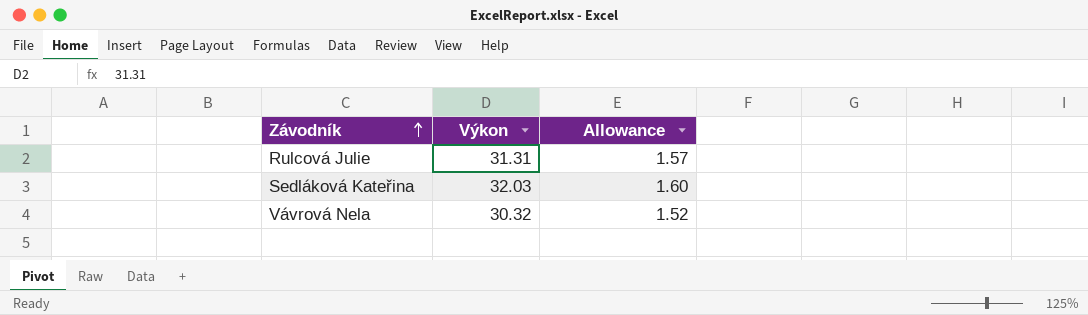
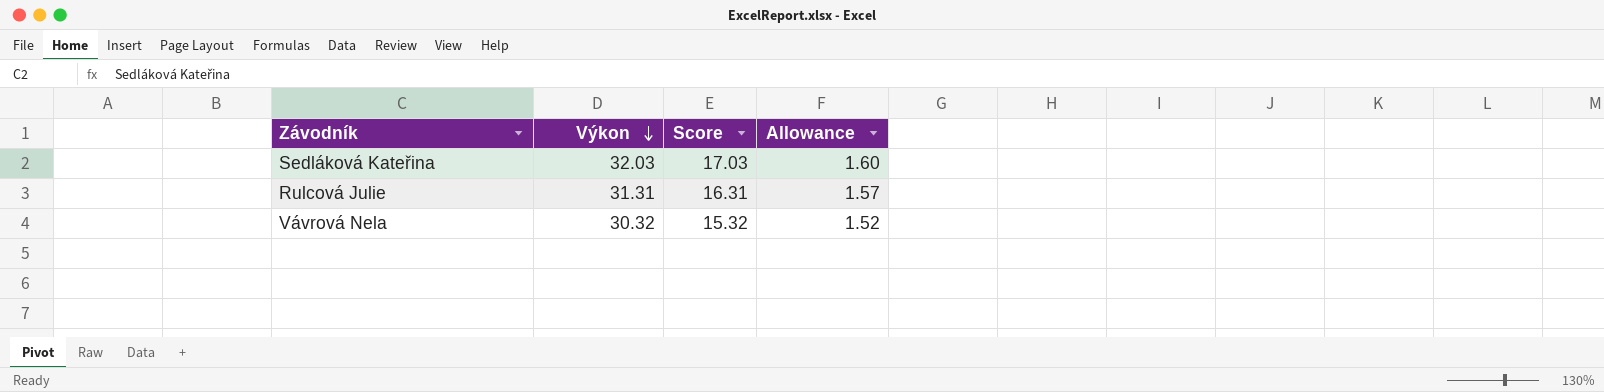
row order: Závodník ascending -> Výkon descending
column Score | formula: none -> [Výkon] - 15

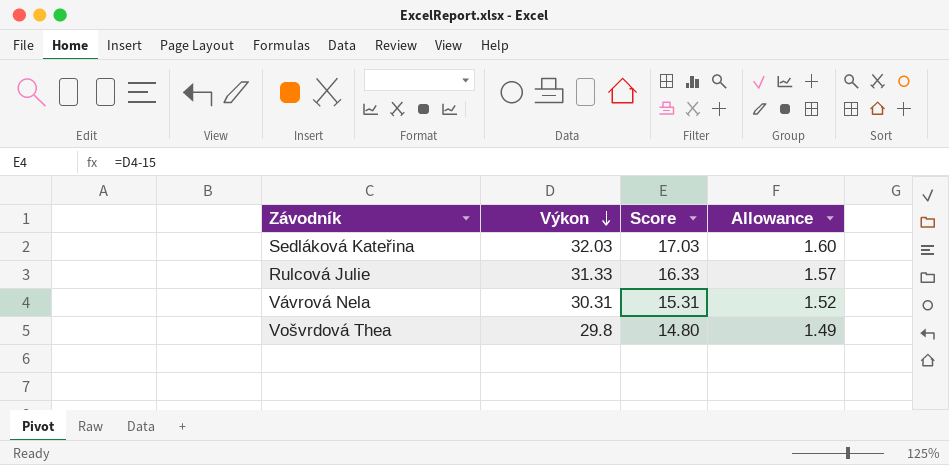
Rulcová Julie | Výkon: 31.31 -> 31.33
Rulcová Julie | Score: 16.31 -> 16.33
Vávrová Nela | Výkon: 30.32 -> 30.31
Vávrová Nela | Score: 15.32 -> 15.31
row Vošvrdová Thea: none -> 29.8 | 14.80 | 1.49

